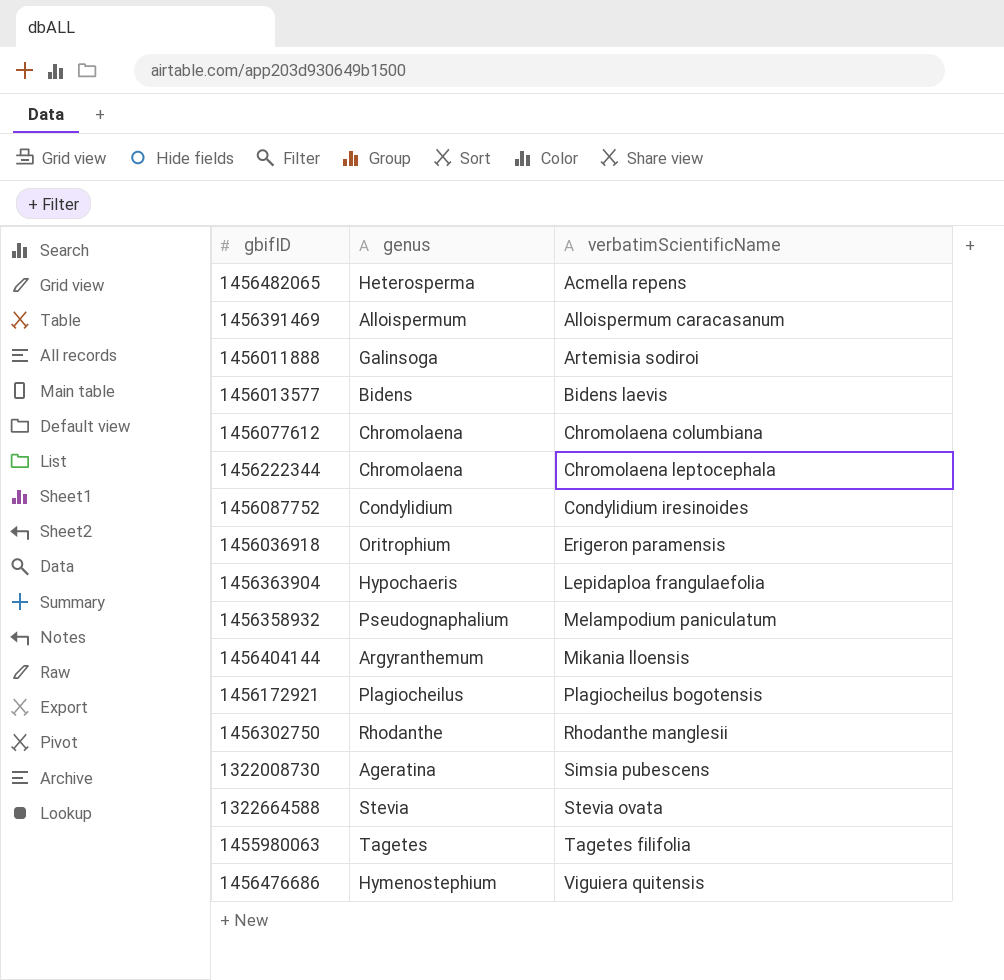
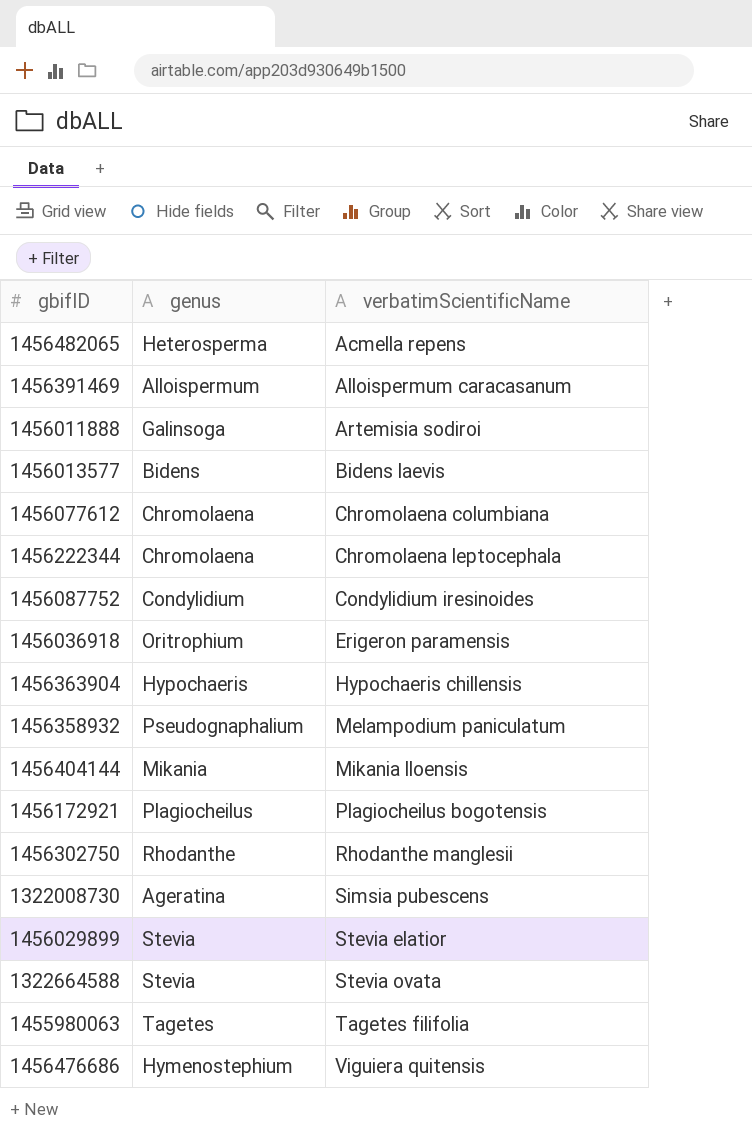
1456363904 | verbatimScientificName: Lepidaploa frangulaefolia -> Hypochaeris chillensis
1456404144 | genus: Argyranthemum -> Mikania
row 1456029899: none -> Stevia | Stevia elatior

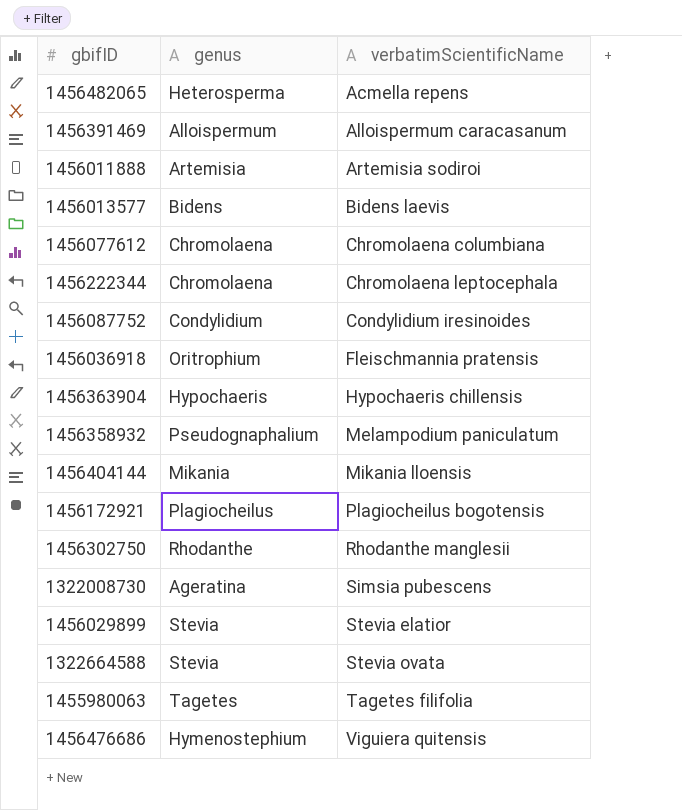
1456011888 | genus: Galinsoga -> Artemisia
1456036918 | verbatimScientificName: Erigeron paramensis -> Fleischmannia pratensis

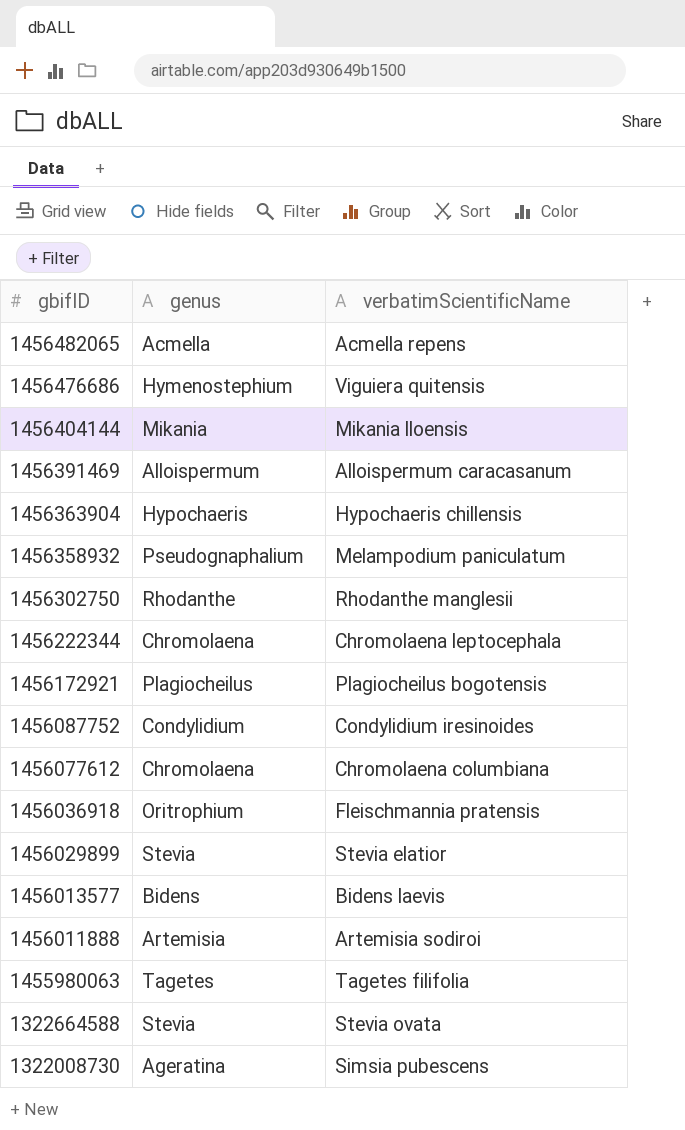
row order: verbatimScientificName ascending -> gbifID descending
1456482065 | genus: Heterosperma -> Acmella

